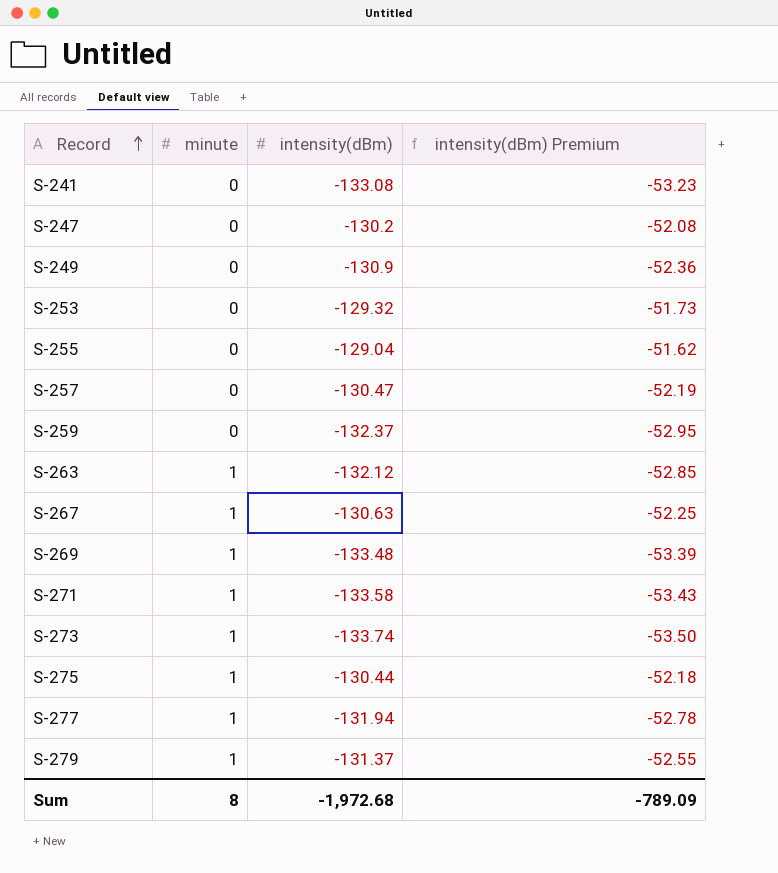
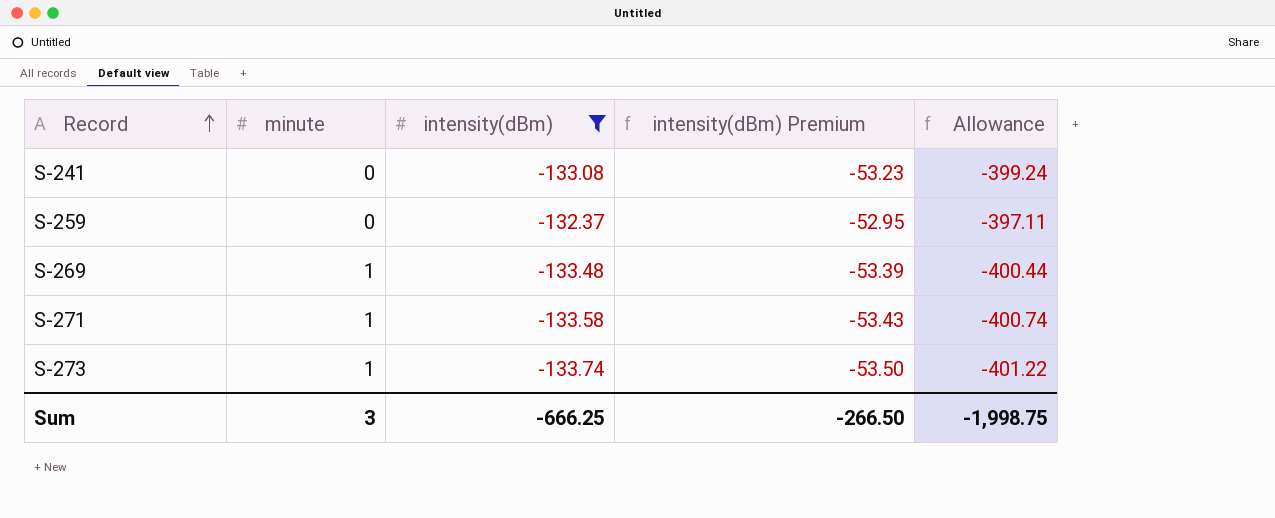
filter: none -> intensity(dBm) <= -132.37
column Allowance | formula: none -> [intensity(dBm)] * 3
Sum | minute: 8 -> 3
Sum | intensity(dBm): -1,972.68 -> -666.25
Sum | intensity(dBm) Premium: -789.09 -> -266.50

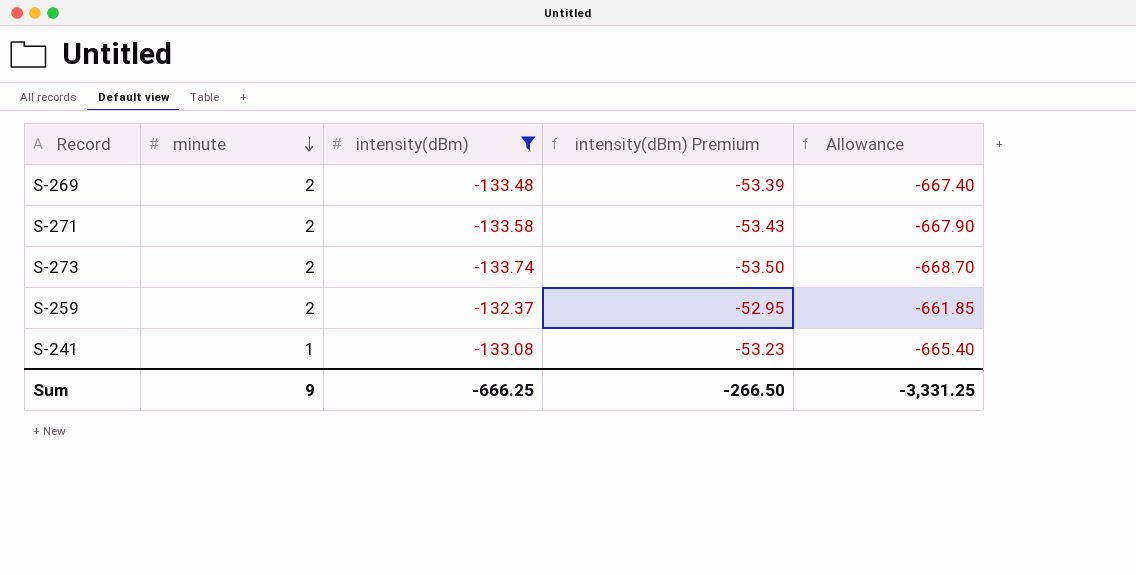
row order: Record ascending -> minute descending
column Allowance | formula: [intensity(dBm)] * 3 -> [intensity(dBm)] * 5
S-269 | minute: 1 -> 2
S-271 | minute: 1 -> 2
S-273 | minute: 1 -> 2
S-259 | minute: 0 -> 2
S-241 | minute: 0 -> 1
Sum | minute: 3 -> 9
Sum | Allowance: -1,998.75 -> -3,331.25

